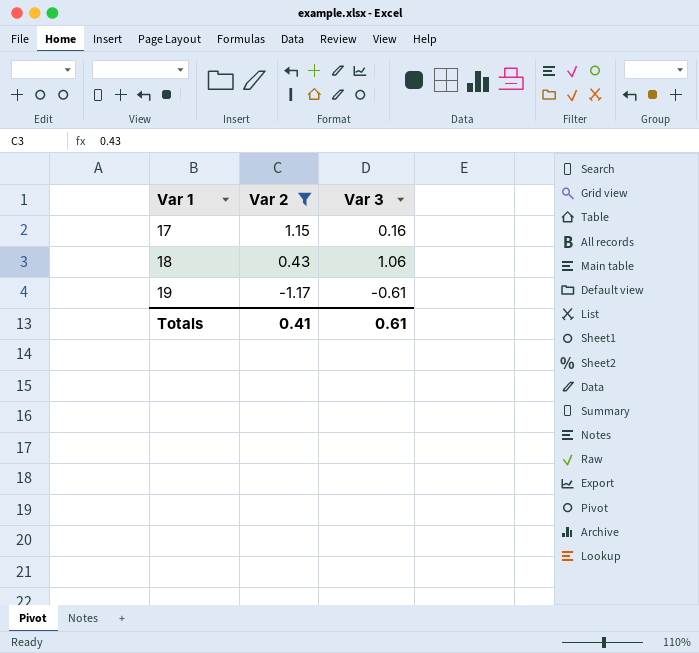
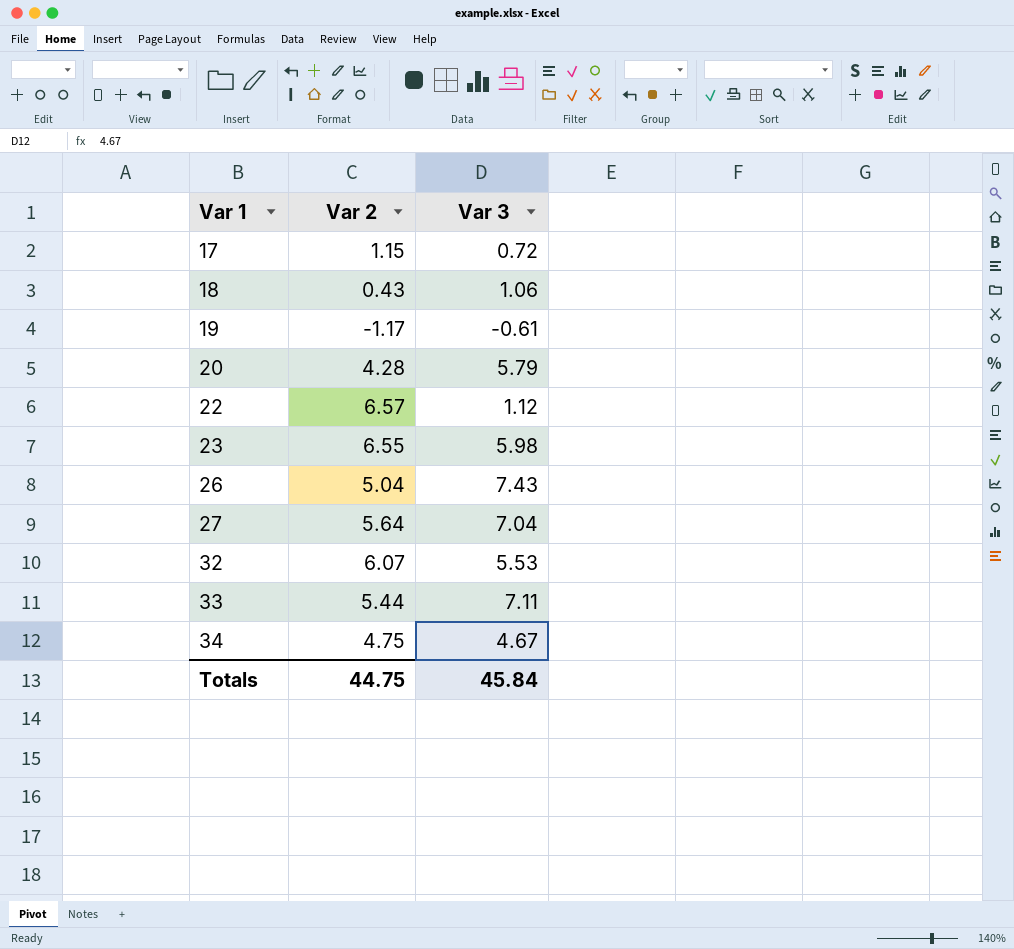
filter: Var 2 <= 1.15 -> none
17 | Var 3: 0.16 -> 0.72
Totals | Var 2: 0.41 -> 44.75
Totals | Var 3: 0.61 -> 45.84

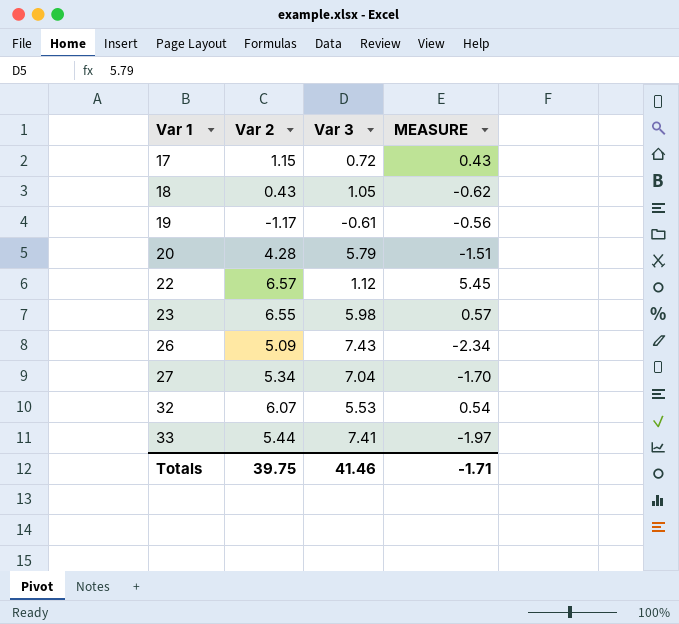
column MEASURE | formula: none -> [Var 2] - [Var 3]
row 34: 4.75 | 4.67 -> none
18 | Var 3: 1.06 -> 1.05
26 | Var 2: 5.04 -> 5.09
27 | Var 2: 5.64 -> 5.34
33 | Var 3: 7.11 -> 7.41
Totals | Var 2: 44.75 -> 39.75
Totals | Var 3: 45.84 -> 41.46

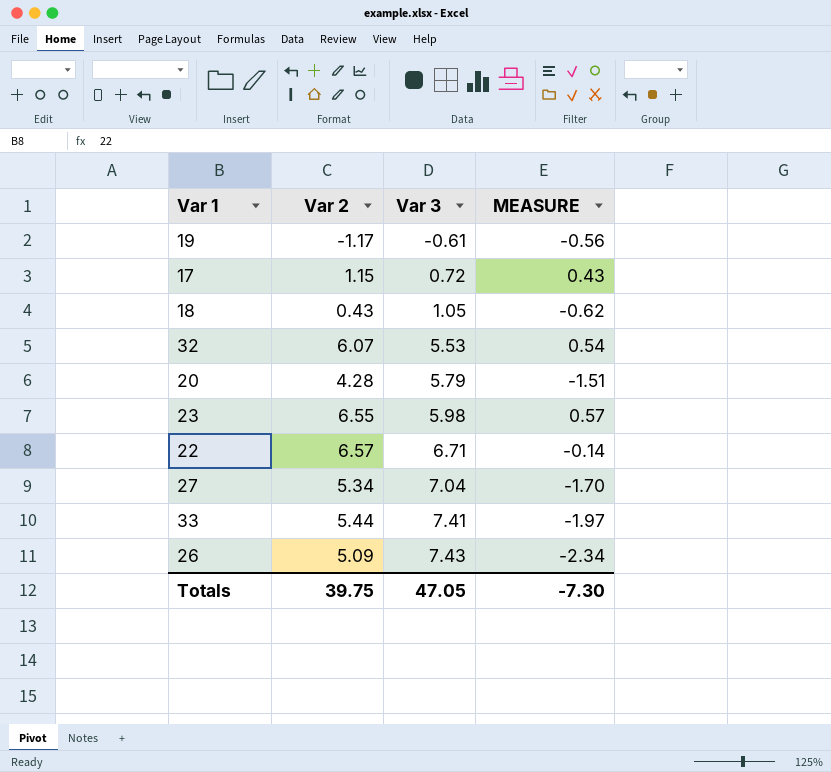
row order: Var 1 ascending -> Var 3 ascending
22 | Var 3: 1.12 -> 6.71
22 | MEASURE: 5.45 -> -0.14
Totals | Var 3: 41.46 -> 47.05
Totals | MEASURE: -1.71 -> -7.30

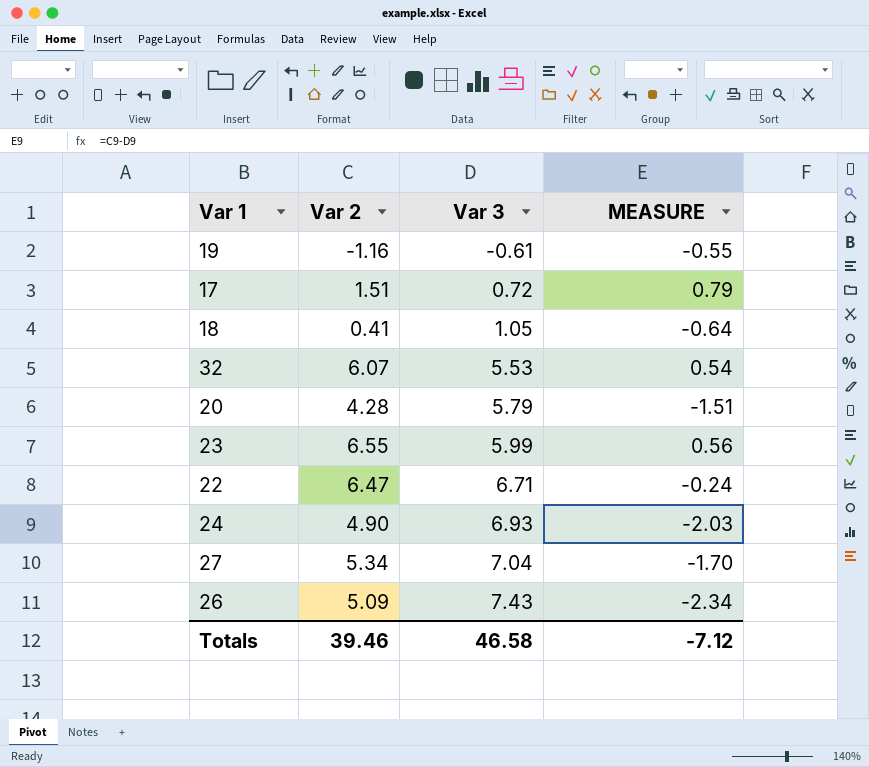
row 33: 5.44 | 7.41 | -1.97 -> none
19 | Var 2: -1.17 -> -1.16
19 | MEASURE: -0.56 -> -0.55
17 | Var 2: 1.15 -> 1.51
17 | MEASURE: 0.43 -> 0.79
18 | Var 2: 0.43 -> 0.41
18 | MEASURE: -0.62 -> -0.64
23 | Var 3: 5.98 -> 5.99
23 | MEASURE: 0.57 -> 0.56
22 | Var 2: 6.57 -> 6.47
22 | MEASURE: -0.14 -> -0.24
row 24: none -> 4.90 | 6.93 | -2.03
Totals | Var 2: 39.75 -> 39.46
Totals | Var 3: 47.05 -> 46.58
Totals | MEASURE: -7.30 -> -7.12

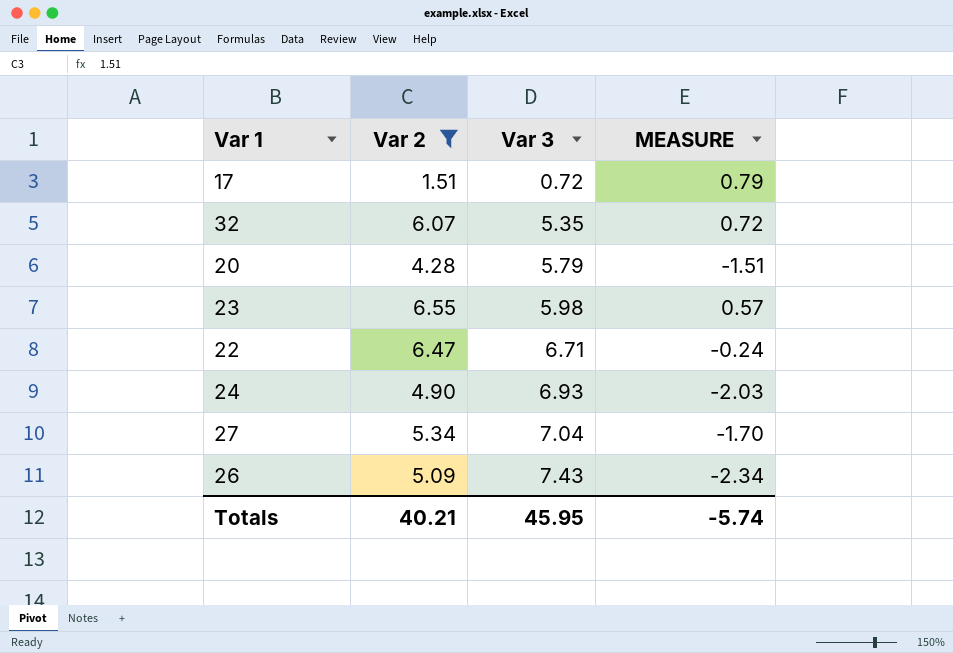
filter: none -> Var 2 >= 1.51
32 | Var 3: 5.53 -> 5.35
32 | MEASURE: 0.54 -> 0.72
23 | Var 3: 5.99 -> 5.98
23 | MEASURE: 0.56 -> 0.57
Totals | Var 2: 39.46 -> 40.21
Totals | Var 3: 46.58 -> 45.95
Totals | MEASURE: -7.12 -> -5.74

